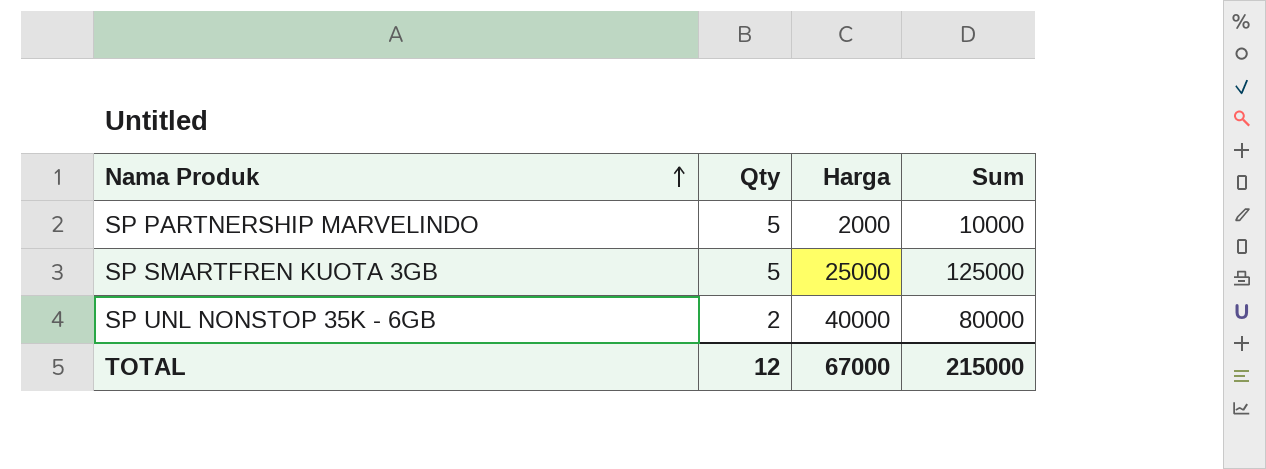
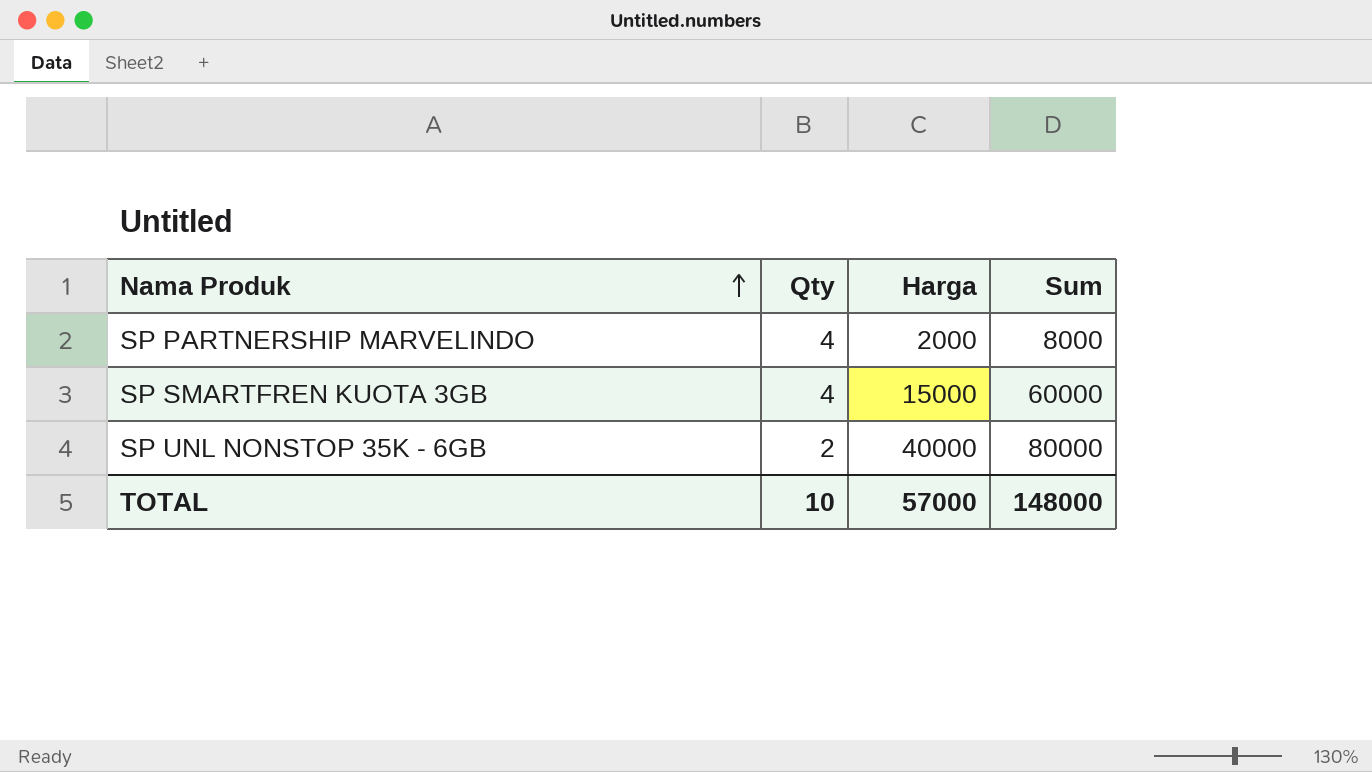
SP PARTNERSHIP MARVELINDO | Qty: 5 -> 4
SP PARTNERSHIP MARVELINDO | Sum: 10000 -> 8000
SP SMARTFREN KUOTA 3GB | Qty: 5 -> 4
SP SMARTFREN KUOTA 3GB | Harga: 25000 -> 15000
SP SMARTFREN KUOTA 3GB | Sum: 125000 -> 60000
TOTAL | Qty: 12 -> 10
TOTAL | Harga: 67000 -> 57000
TOTAL | Sum: 215000 -> 148000

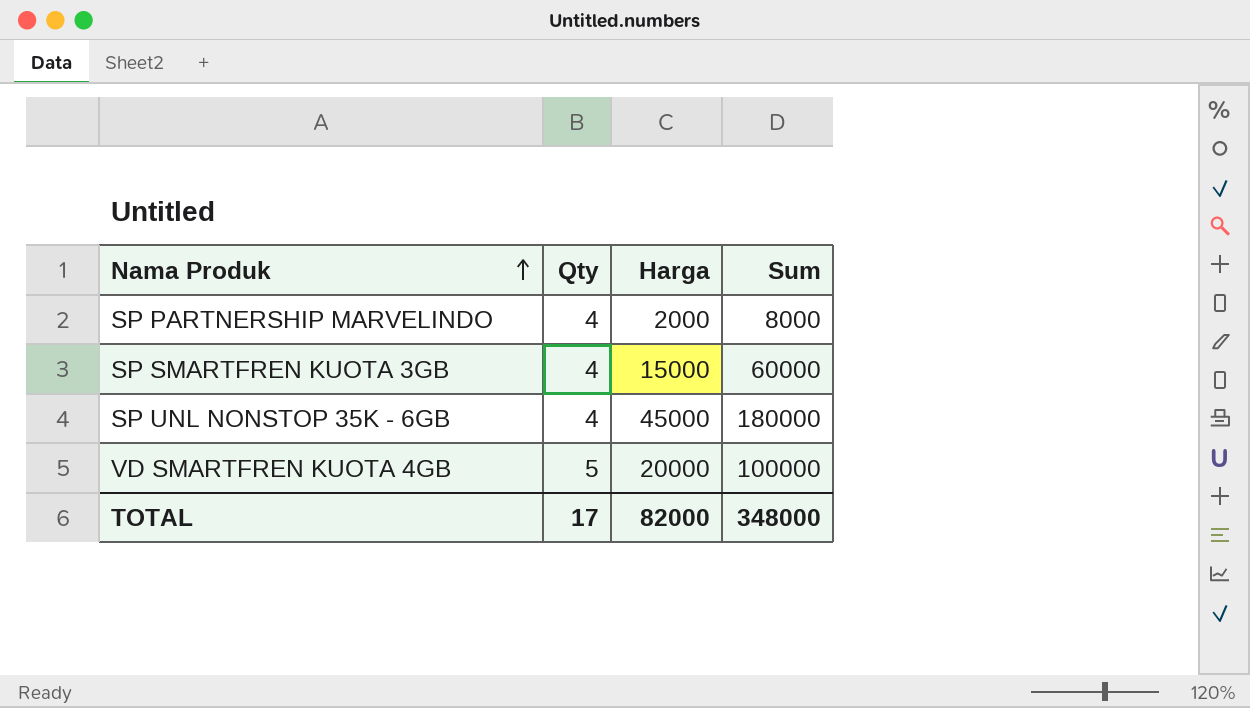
SP UNL NONSTOP 35K - 6GB | Qty: 2 -> 4
SP UNL NONSTOP 35K - 6GB | Harga: 40000 -> 45000
SP UNL NONSTOP 35K - 6GB | Sum: 80000 -> 180000
row VD SMARTFREN KUOTA 4GB: none -> 5 | 20000 | 100000
TOTAL | Qty: 10 -> 17
TOTAL | Harga: 57000 -> 82000
TOTAL | Sum: 148000 -> 348000

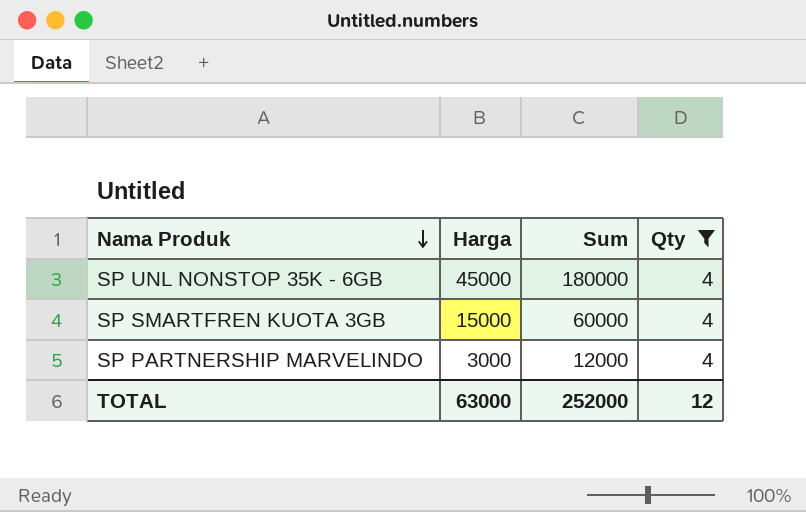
filter: none -> Qty = 4
row order: Nama Produk ascending -> Nama Produk descending
column Qty | position: 2 -> 4
SP PARTNERSHIP MARVELINDO | Harga: 2000 -> 3000
SP PARTNERSHIP MARVELINDO | Sum: 8000 -> 12000
TOTAL | Harga: 82000 -> 63000
TOTAL | Sum: 348000 -> 252000
TOTAL | Qty: 17 -> 12

